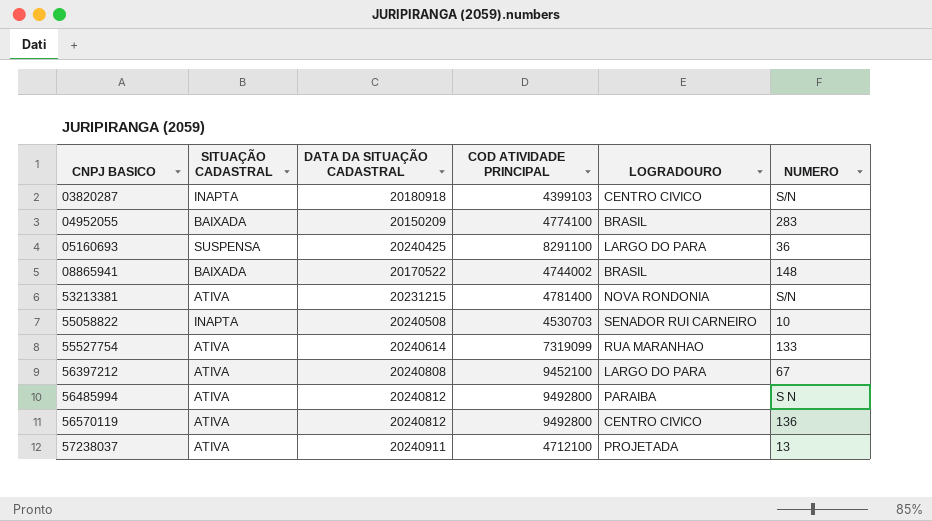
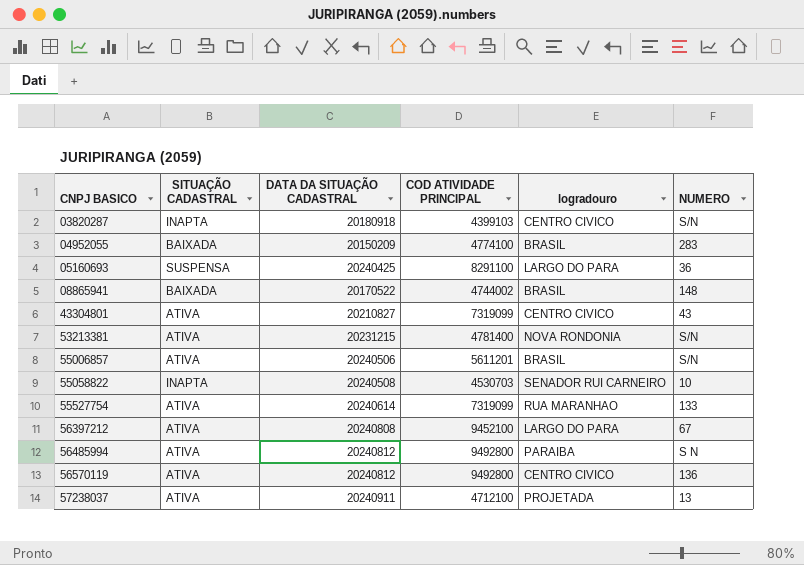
column name: LOGRADOURO -> logradouro
row 43304801: none -> ATIVA | 20210827 | 7319099 | CENTRO CIVICO | 43
row 55006857: none -> ATIVA | 20240506 | 5611201 | BRASIL | S/N

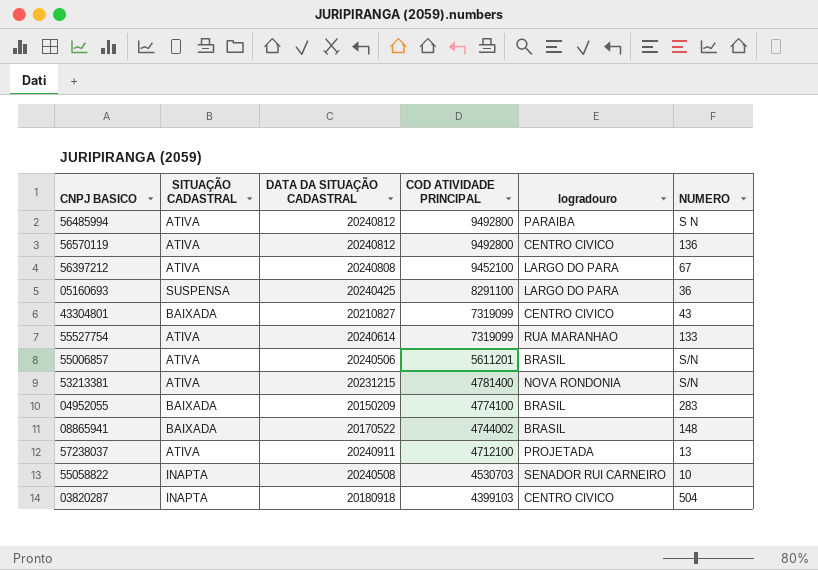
row order: CNPJ BASICO ascending -> COD ATIVIDADE PRINCIPAL descending
43304801 | SITUAÇÃO CADASTRAL: ATIVA -> BAIXADA
03820287 | NUMERO: S/N -> 504

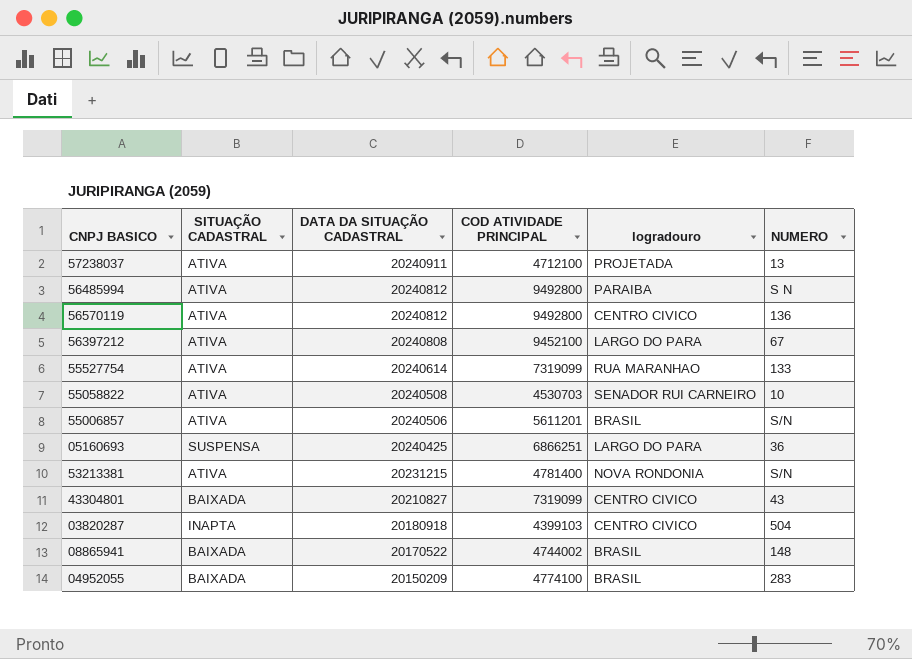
row order: COD ATIVIDADE PRINCIPAL descending -> DATA DA SITUAÇÃO CADASTRAL descending
55058822 | SITUAÇÃO CADASTRAL: INAPTA -> ATIVA
05160693 | COD ATIVIDADE PRINCIPAL: 8291100 -> 6866251

